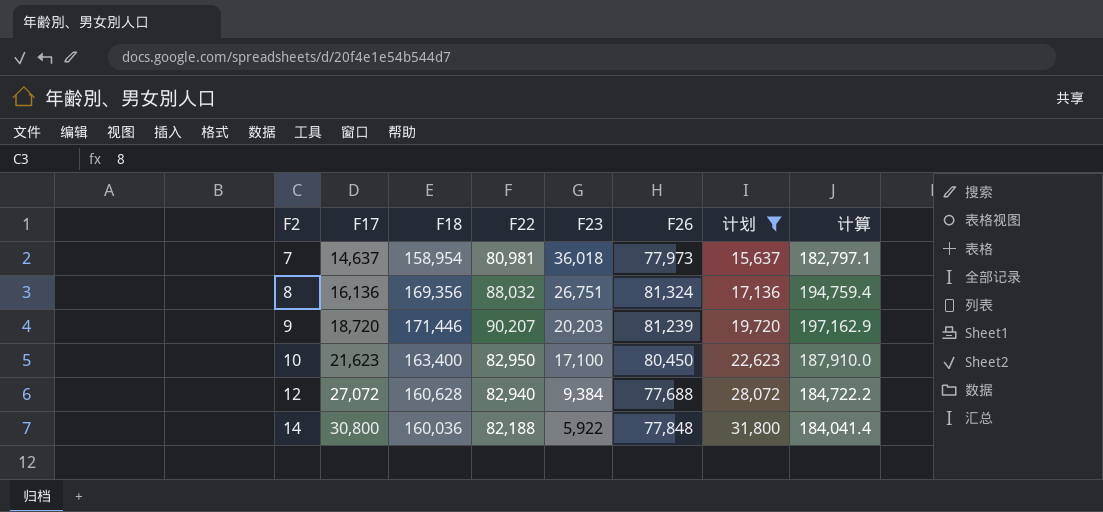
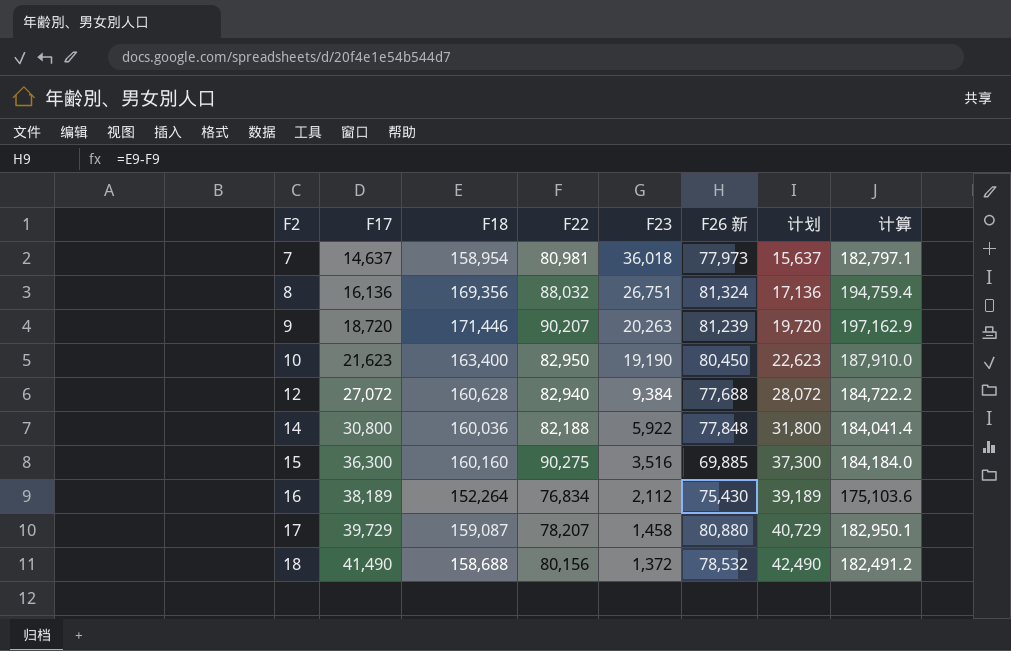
filter: 计划 <= 31,800 -> none
column name: F26 -> F26 新
9 | F23: 20,203 -> 20,263
10 | F23: 17,100 -> 19,190

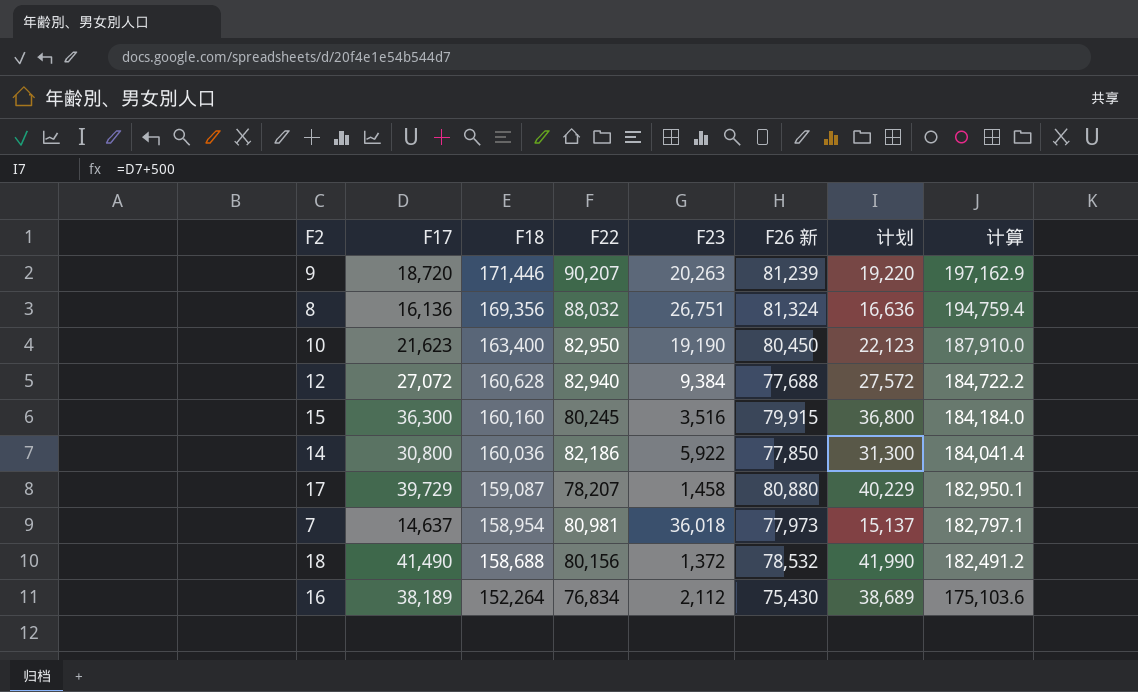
row order: F2 ascending -> F18 descending
column 计划 | formula: [F17] + 1000 -> [F17] + 500
15 | F22: 90,275 -> 80,245
15 | F26 新: 69,885 -> 79,915
14 | F22: 82,188 -> 82,186
14 | F26 新: 77,848 -> 77,850

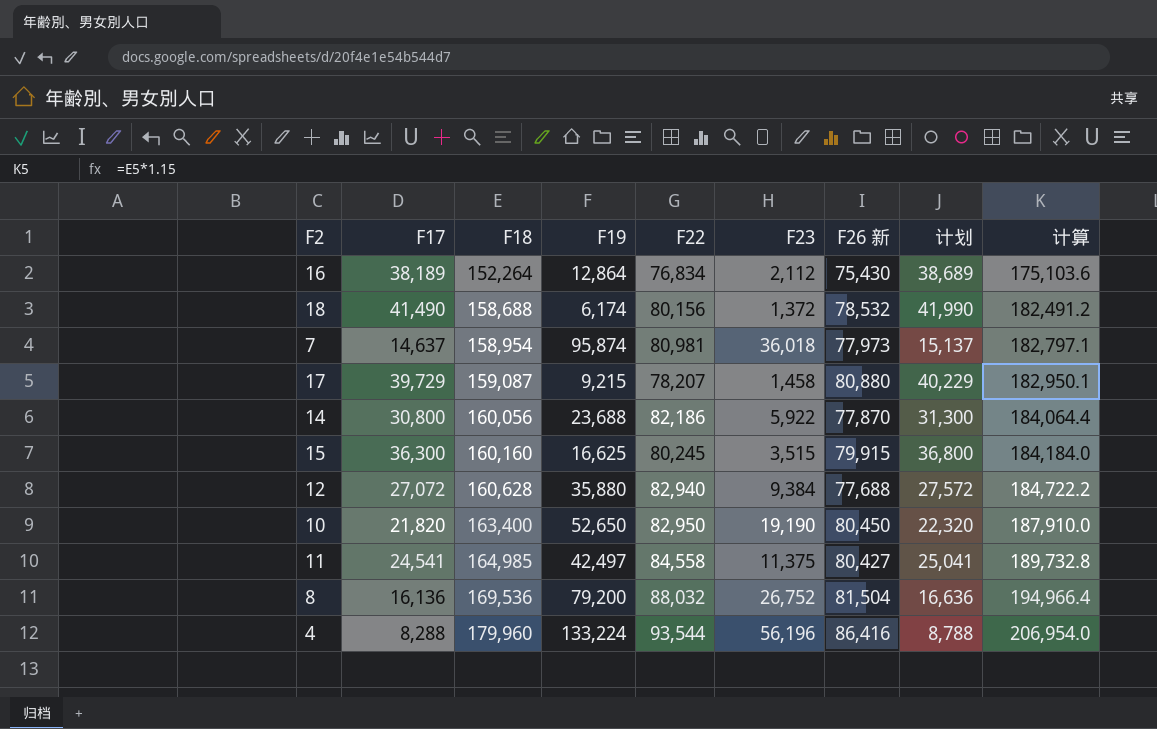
row order: F18 descending -> F18 ascending
column F19 | position: none -> 4
row 9: 18,720 | 171,446 | 90,207 | 20,263 | 81,239 | 19,220 | 197,162.9 -> none
14 | F18: 160,036 -> 160,056
14 | F26 新: 77,850 -> 77,870
14 | 计算: 184,041.4 -> 184,064.4
15 | F23: 3,516 -> 3,515
10 | F17: 21,623 -> 21,820
10 | 计划: 22,123 -> 22,320
row 11: none -> 24,541 | 164,985 | 42,497 | 84,558 | 11,375 | 80,427 | 25,041 | 189,732.8
8 | F18: 169,356 -> 169,536
8 | F23: 26,751 -> 26,752
8 | F26 新: 81,324 -> 81,504
8 | 计算: 194,759.4 -> 194,966.4
row 4: none -> 8,288 | 179,960 | 133,224 | 93,544 | 56,196 | 86,416 | 8,788 | 206,954.0

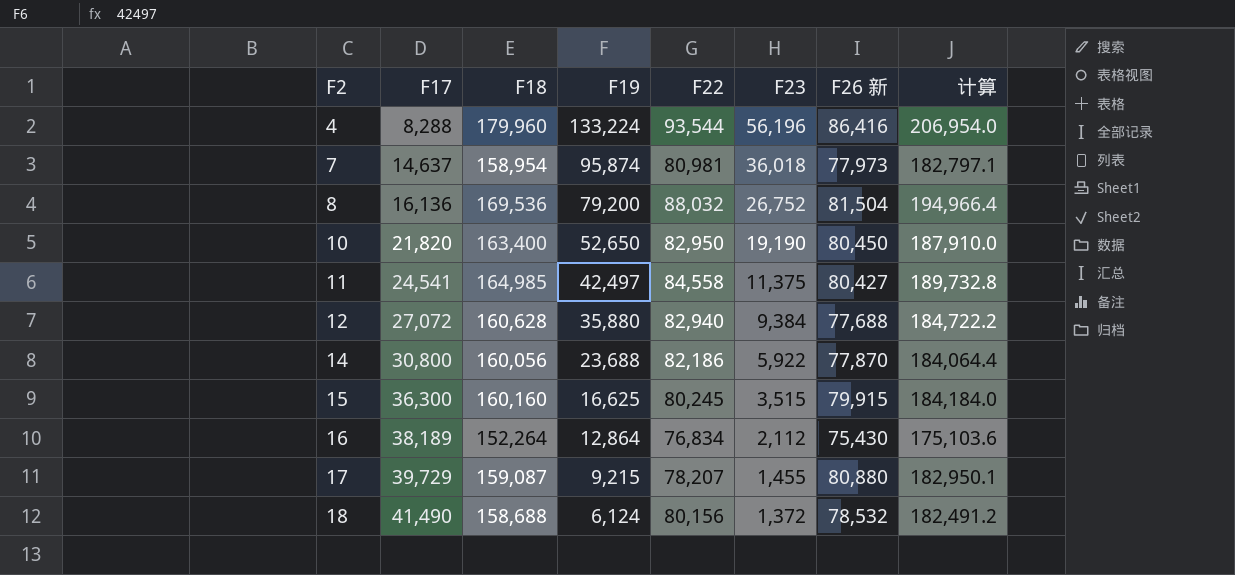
row order: F18 ascending -> F2 ascending
column 计划 | formula: [F17] + 500 -> none
17 | F23: 1,458 -> 1,455
18 | F19: 6,174 -> 6,124

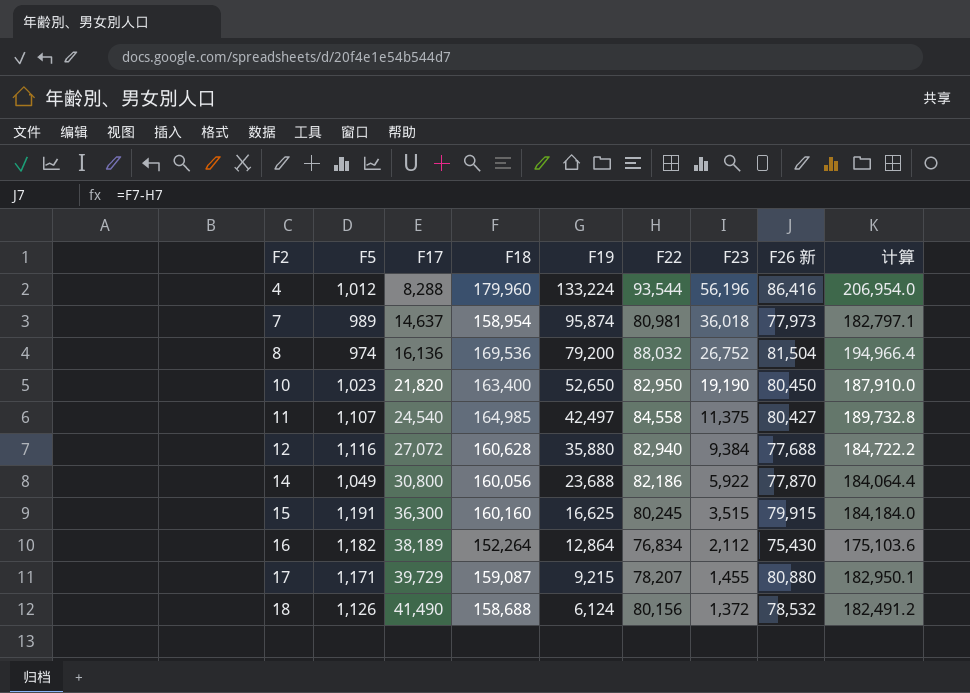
column F5 | position: none -> 2
11 | F17: 24,541 -> 24,540

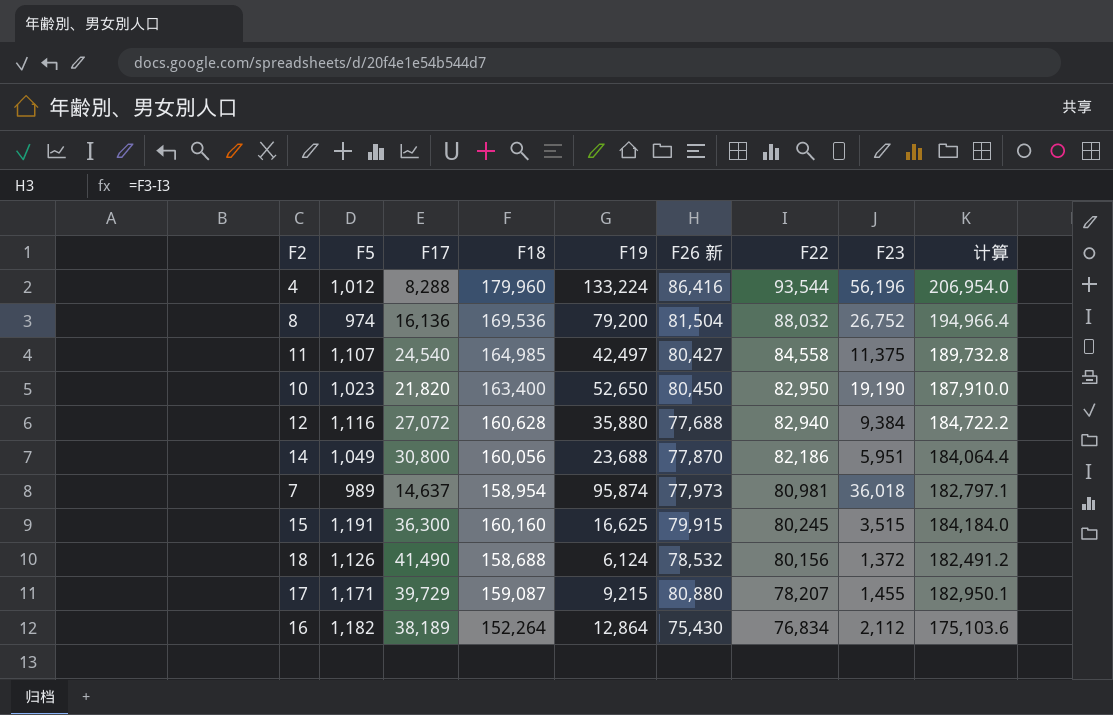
row order: F2 ascending -> F22 descending
column F26 新 | position: 8 -> 6
14 | F23: 5,922 -> 5,951

